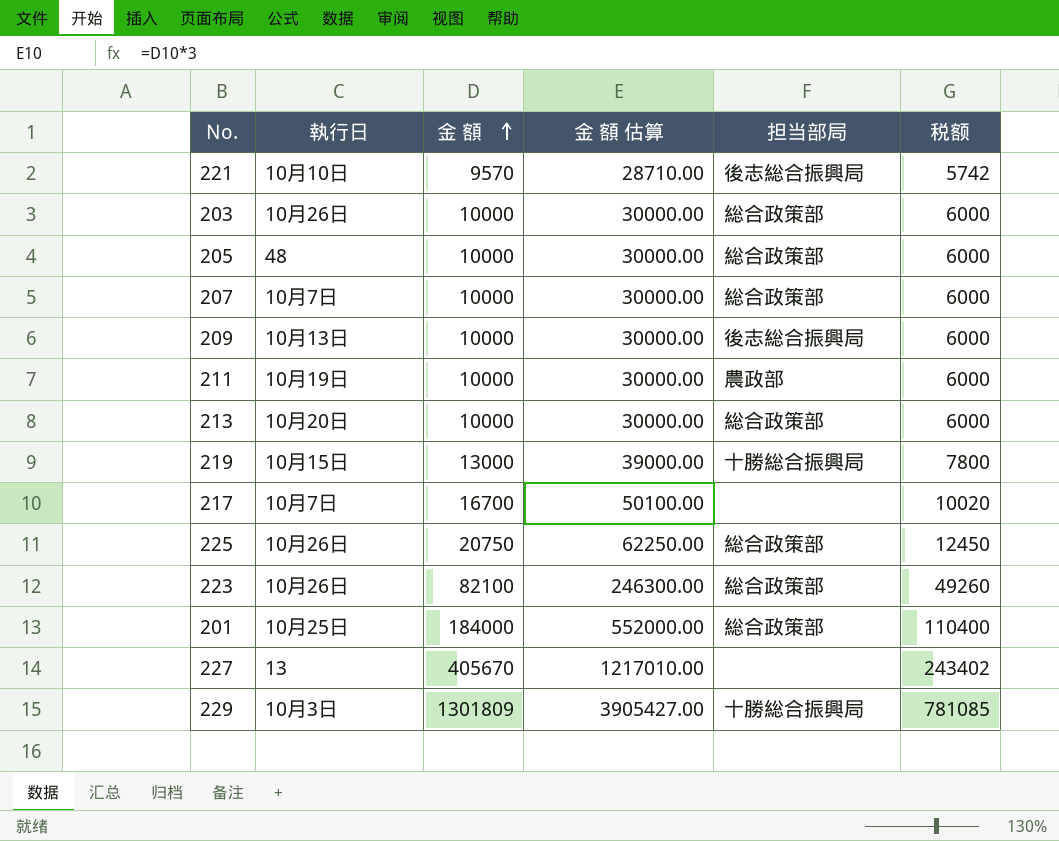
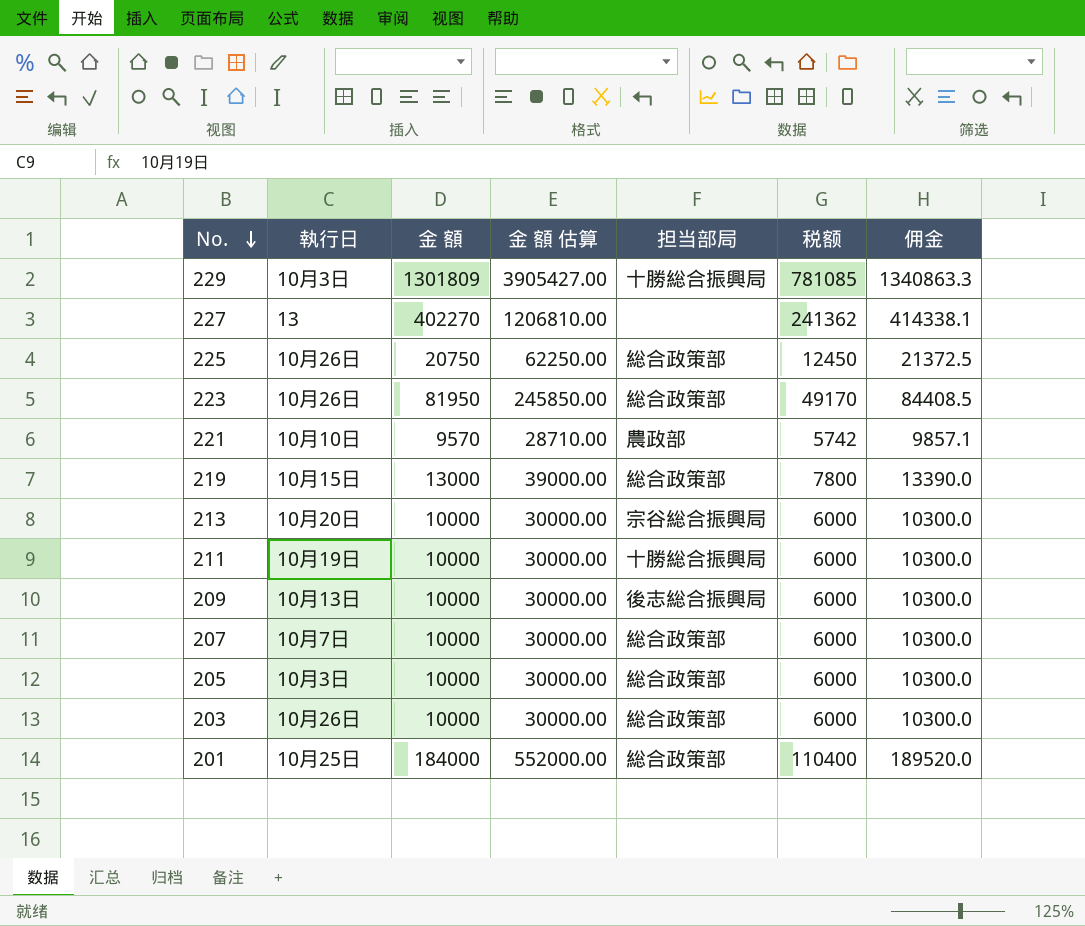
row order: 金 額 ascending -> No. descending
column 佣金 | formula: none -> [金 額] * 1.03
row 217: 10月7日 | 16700 | 50100.00 | none | 10020 -> none
227 | 金 額: 405670 -> 402270
227 | 金 額 估算: 1217010.00 -> 1206810.00
227 | 税额: 243402 -> 241362
223 | 金 額: 82100 -> 81950
223 | 金 額 估算: 246300.00 -> 245850.00
223 | 税额: 49260 -> 49170
221 | 担当部局: 後志総合振興局 -> 農政部
219 | 担当部局: 十勝総合振興局 -> 総合政策部
213 | 担当部局: 総合政策部 -> 宗谷総合振興局
211 | 担当部局: 農政部 -> 十勝総合振興局
205 | 執行日: 48 -> 10月3日

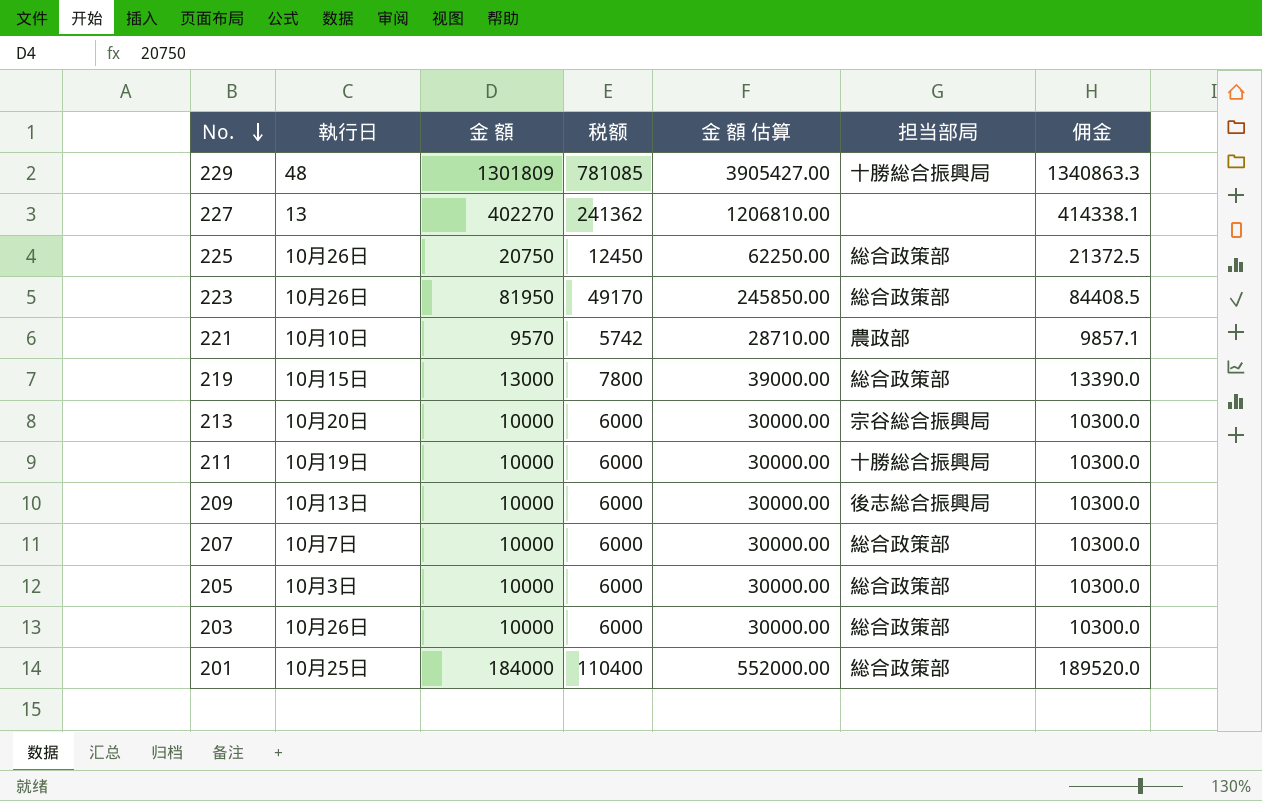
column 税额 | position: 6 -> 4
229 | 執行日: 10月3日 -> 48

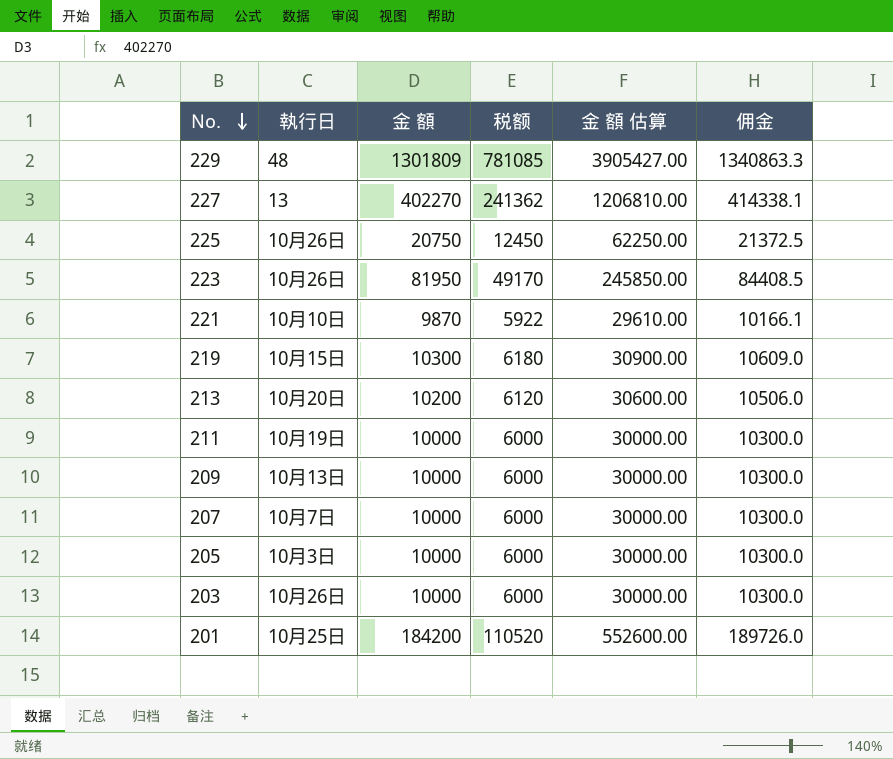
column 担当部局 | position: 6 -> none
221 | 金 額: 9570 -> 9870
221 | 税额: 5742 -> 5922
221 | 金 額 估算: 28710.00 -> 29610.00
221 | 佣金: 9857.1 -> 10166.1
219 | 金 額: 13000 -> 10300
219 | 税额: 7800 -> 6180
219 | 金 額 估算: 39000.00 -> 30900.00
219 | 佣金: 13390.0 -> 10609.0
213 | 金 額: 10000 -> 10200
213 | 税额: 6000 -> 6120
213 | 金 額 估算: 30000.00 -> 30600.00
213 | 佣金: 10300.0 -> 10506.0
201 | 金 額: 184000 -> 184200
201 | 税额: 110400 -> 110520
201 | 金 額 估算: 552000.00 -> 552600.00
201 | 佣金: 189520.0 -> 189726.0

